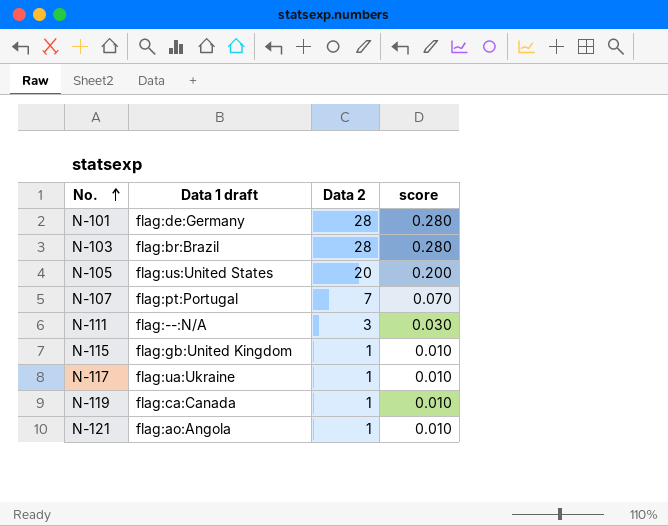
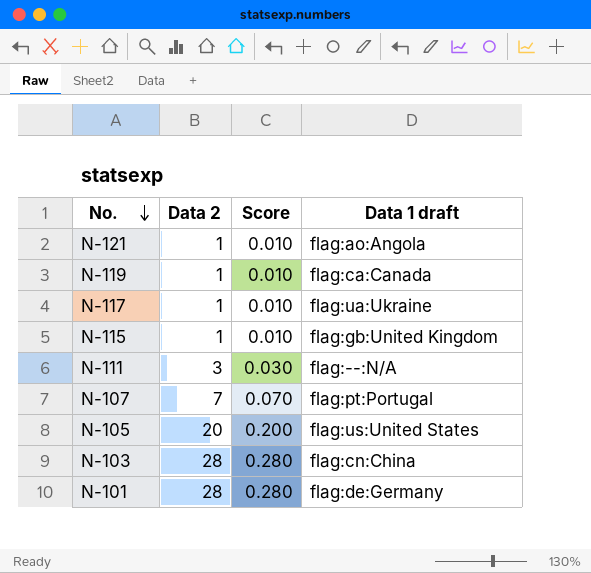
row order: No. ascending -> No. descending
column name: score -> Score
column Data 1 draft | position: 2 -> 4
N-103 | Data 1 draft: flag:br:Brazil -> flag:cn:China

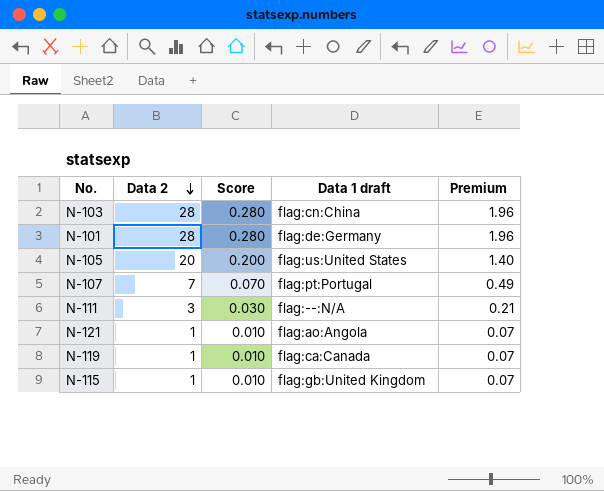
row order: No. descending -> Data 2 descending
column Premium | formula: none -> [Data 2] * 0.07
row N-117: 1 | 0.010 | flag:ua:Ukraine -> none

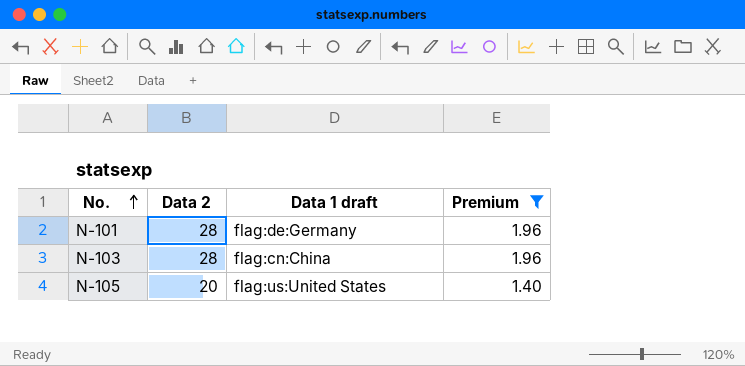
filter: none -> Premium >= 1.40
row order: Data 2 descending -> No. ascending
column Score | formula: [Data 2] * 0.01 -> none

